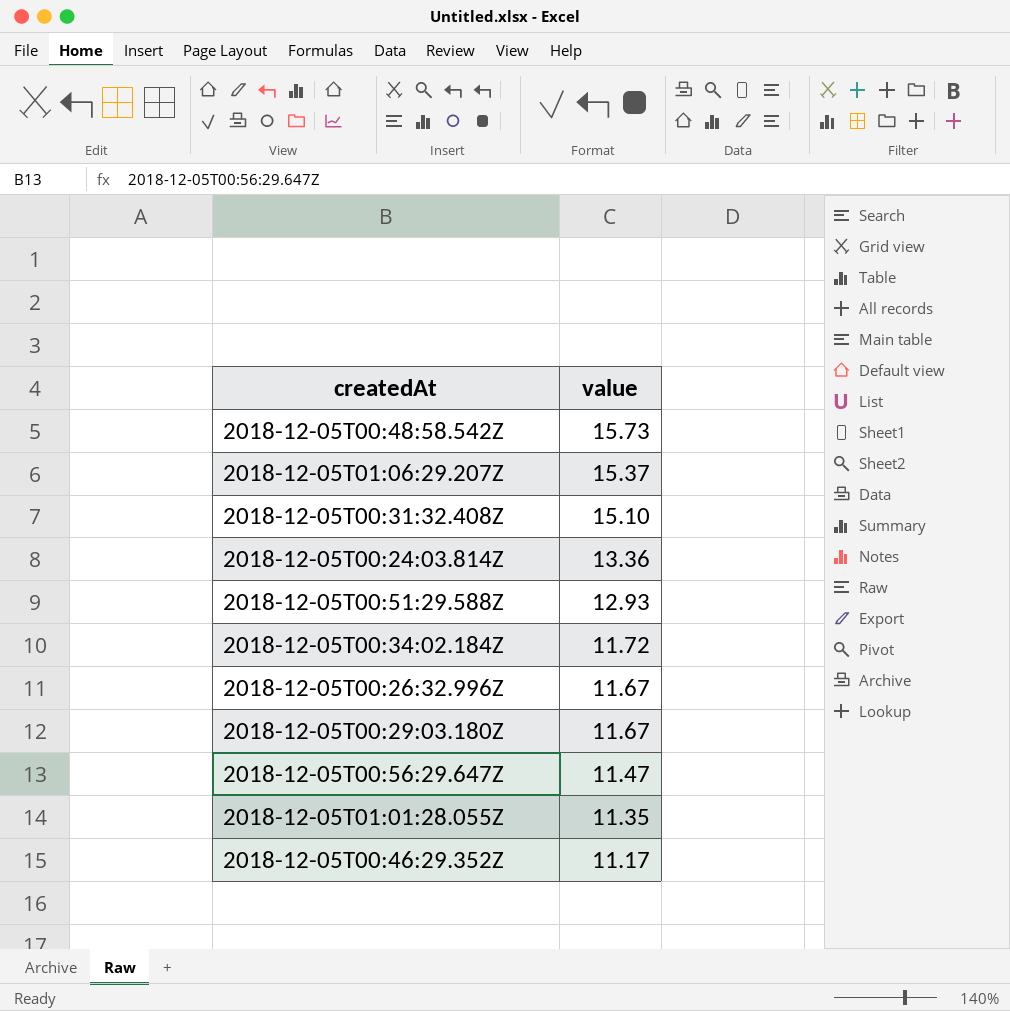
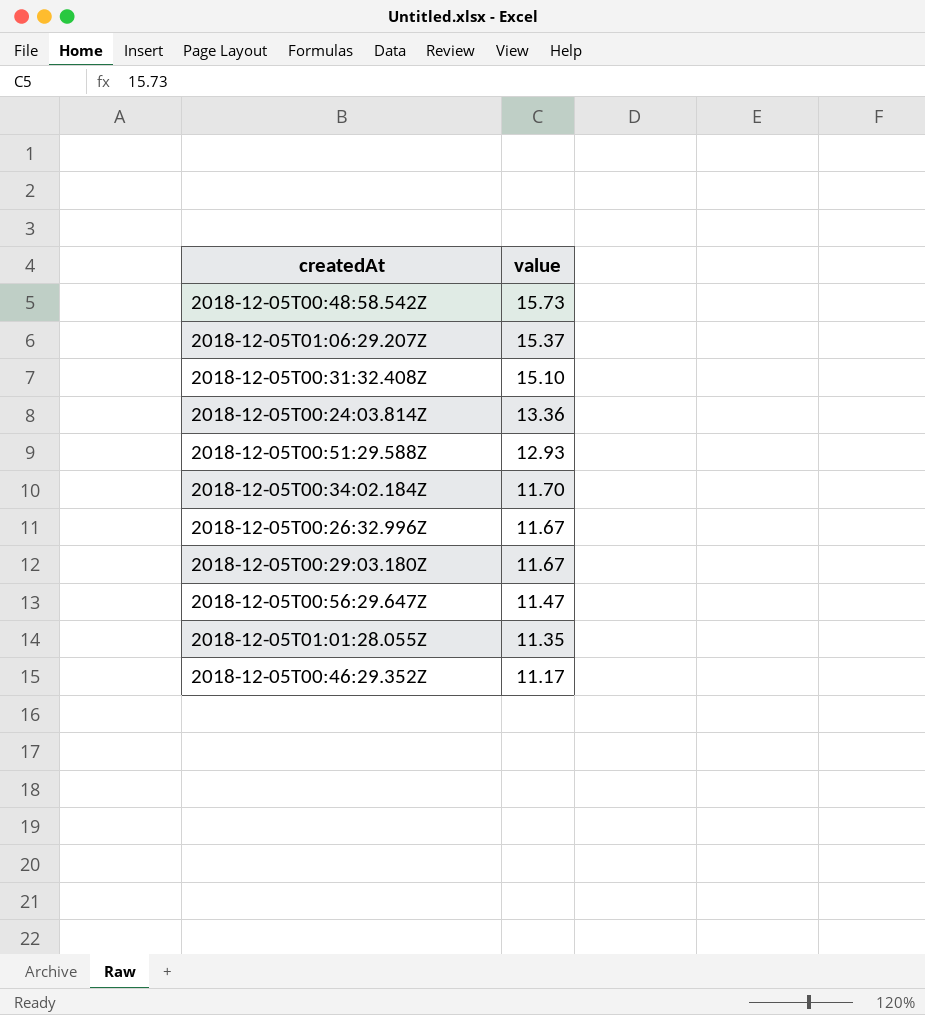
2018-12-05T00:34:02.184Z | value: 11.72 -> 11.70

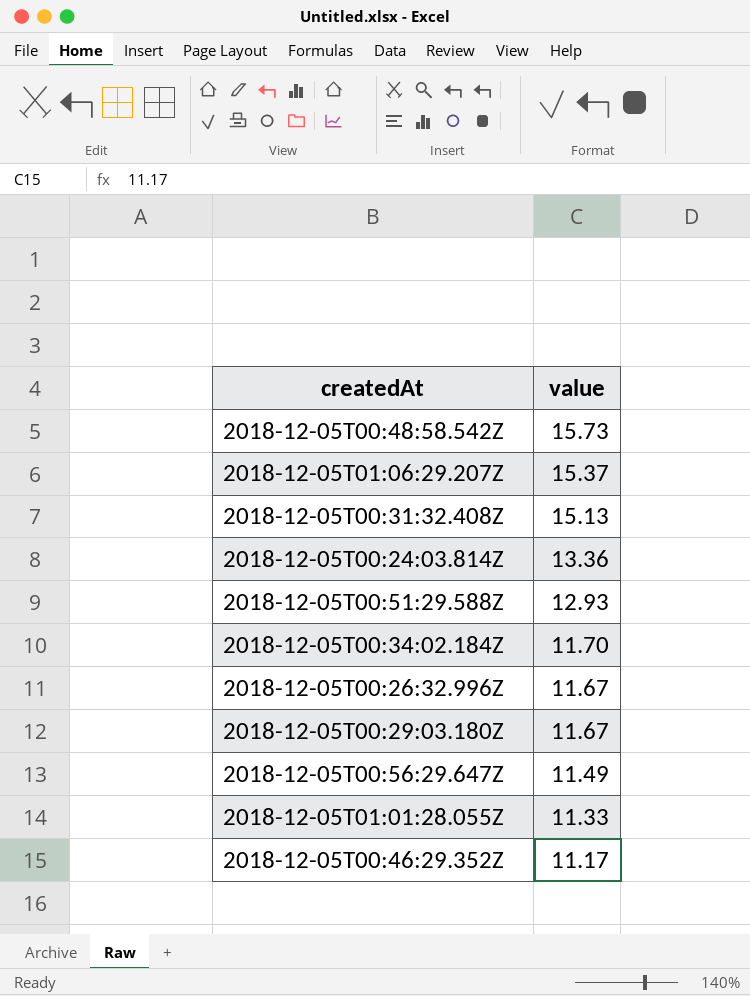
2018-12-05T00:31:32.408Z | value: 15.10 -> 15.13
2018-12-05T00:56:29.647Z | value: 11.47 -> 11.49
2018-12-05T01:01:28.055Z | value: 11.35 -> 11.33

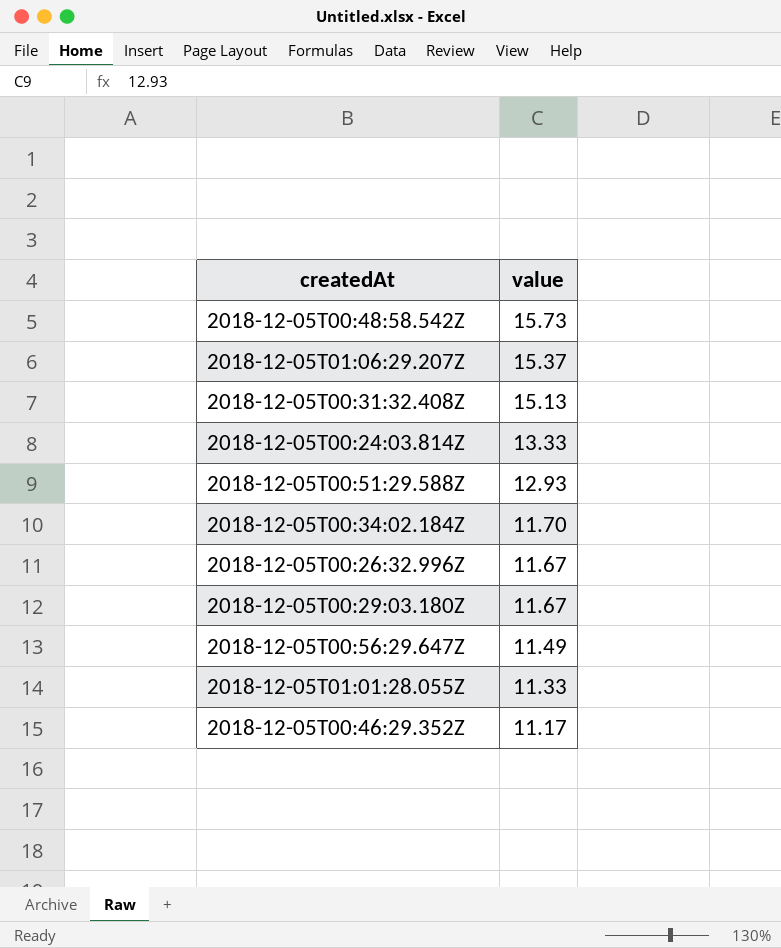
2018-12-05T00:24:03.814Z | value: 13.36 -> 13.33

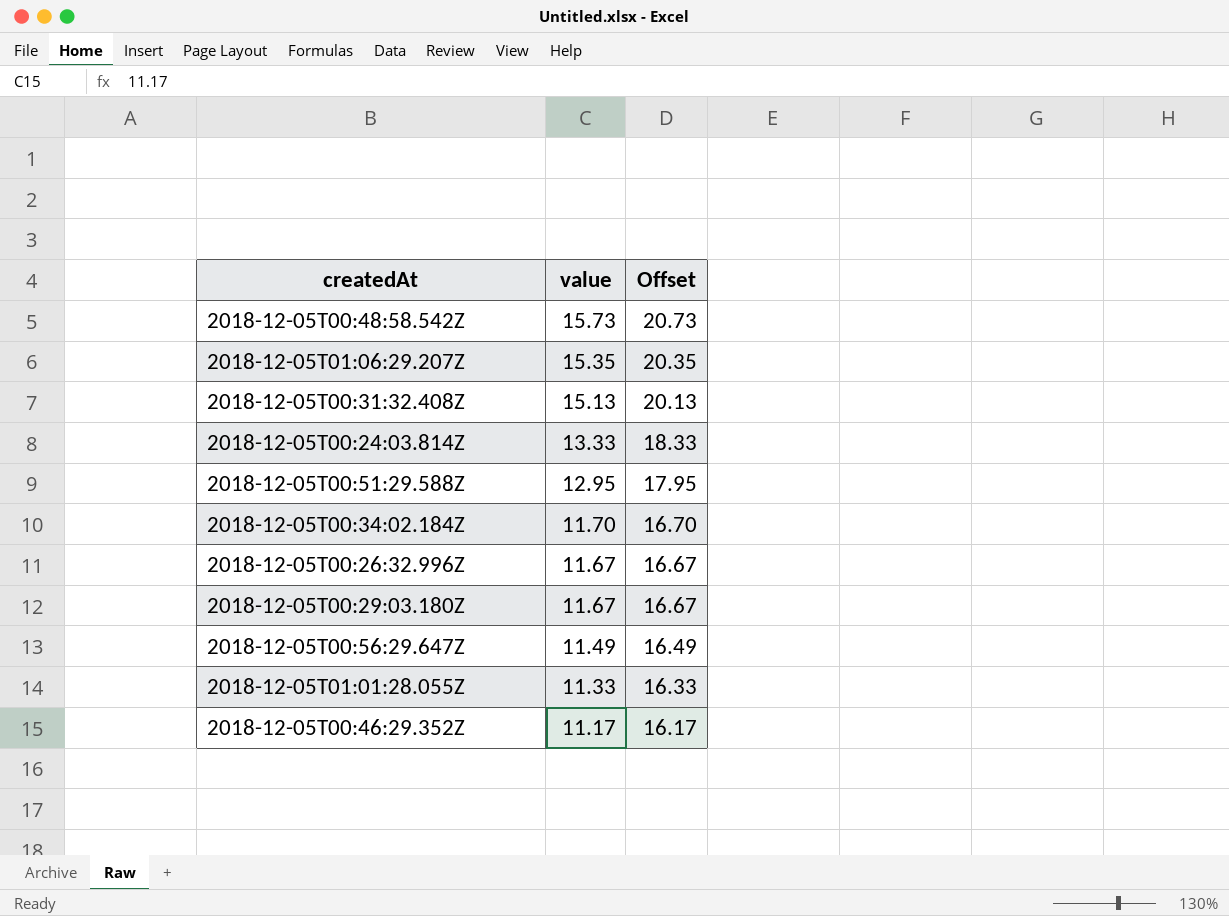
column Offset | formula: none -> [value] + 5
2018-12-05T01:06:29.207Z | value: 15.37 -> 15.35
2018-12-05T00:51:29.588Z | value: 12.93 -> 12.95

